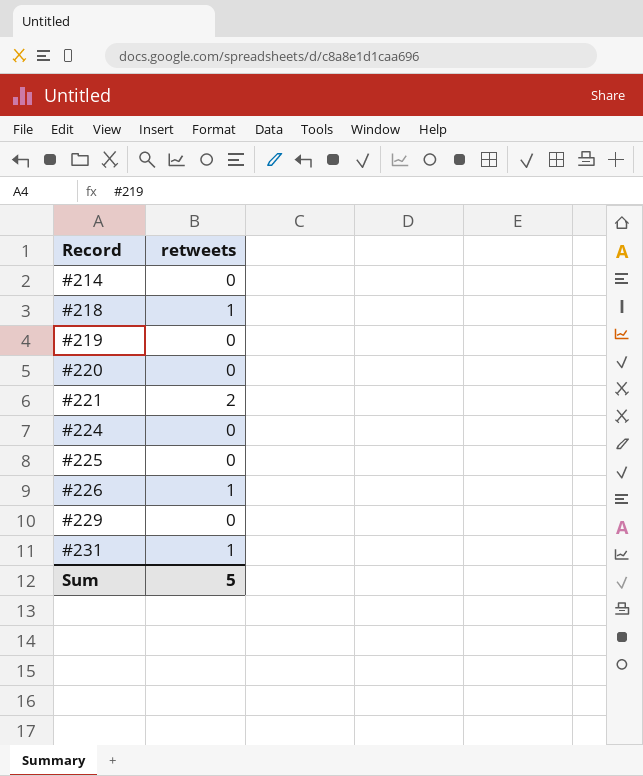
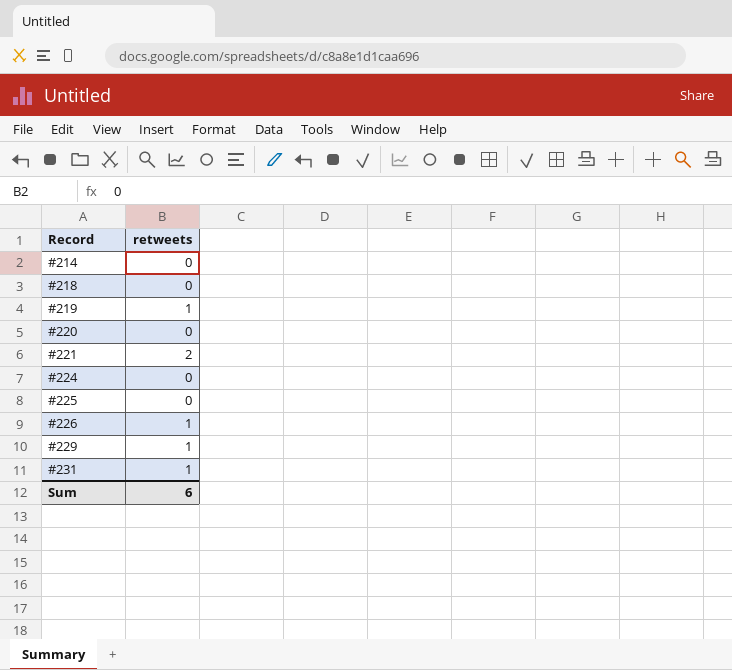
#218 | retweets: 1 -> 0
#219 | retweets: 0 -> 1
#229 | retweets: 0 -> 1
Sum | retweets: 5 -> 6

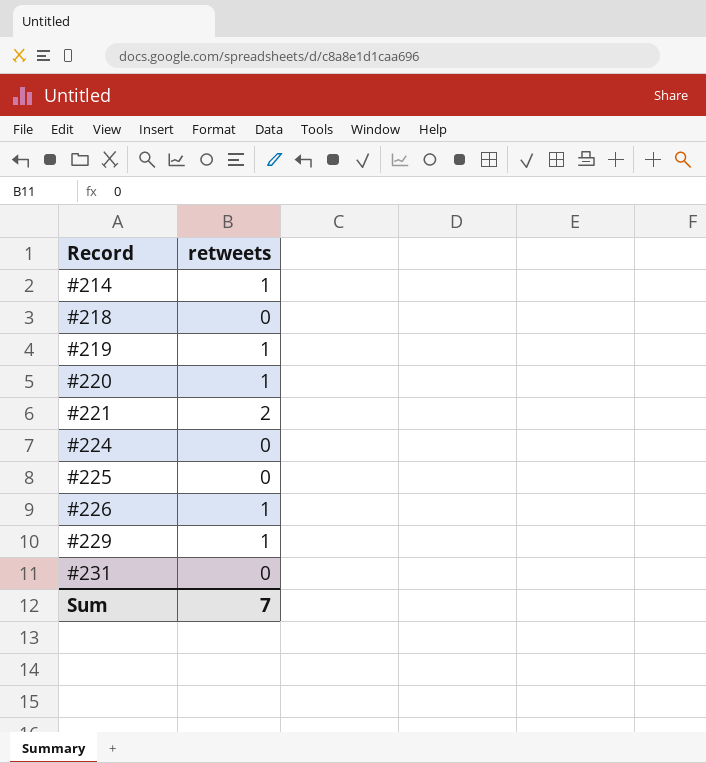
#214 | retweets: 0 -> 1
#220 | retweets: 0 -> 1
#231 | retweets: 1 -> 0
Sum | retweets: 6 -> 7

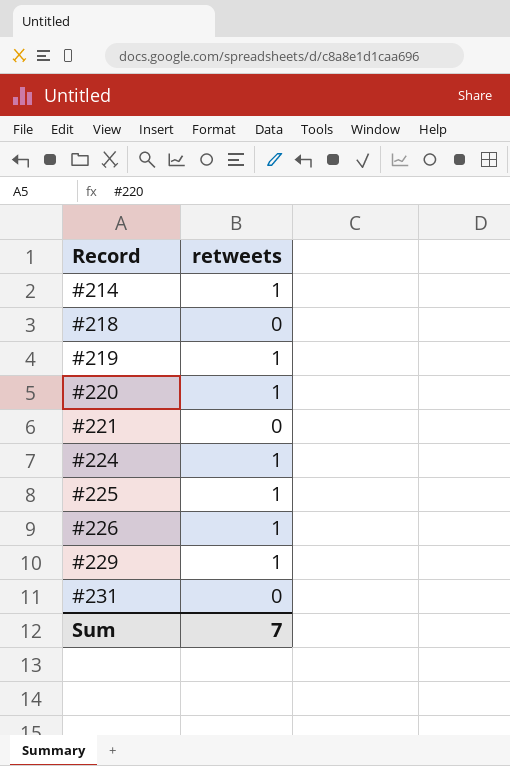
#221 | retweets: 2 -> 0
#224 | retweets: 0 -> 1
#225 | retweets: 0 -> 1

